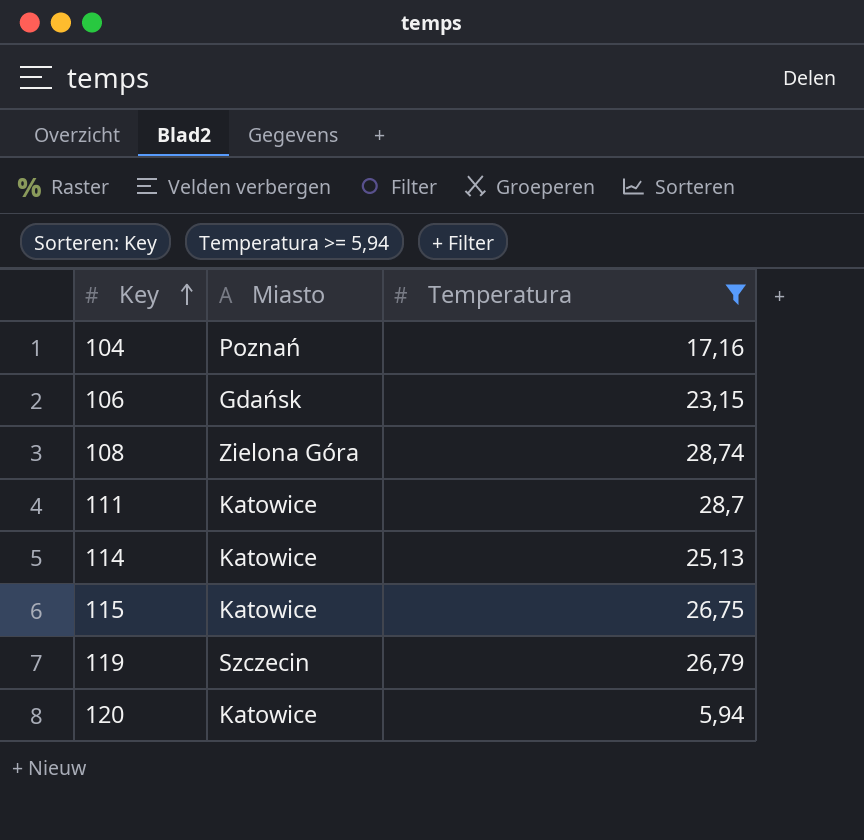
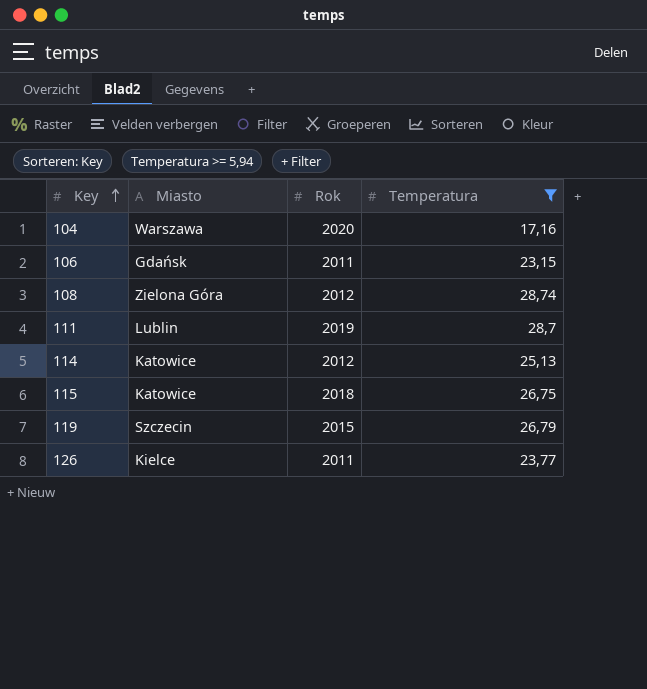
column Rok | position: none -> 3
row 120: Katowice | 5,94 -> none
104 | Miasto: Poznań -> Warszawa
111 | Miasto: Katowice -> Lublin
row 126: none -> Kielce | 2011 | 23,77

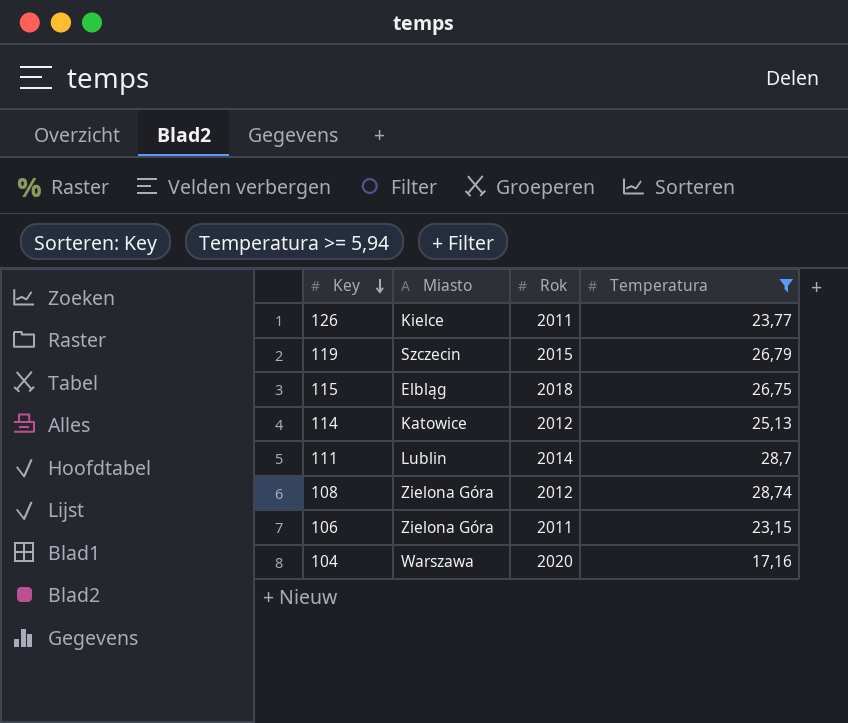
row order: Key ascending -> Key descending
115 | Miasto: Katowice -> Elbląg
111 | Rok: 2019 -> 2014
106 | Miasto: Gdańsk -> Zielona Góra

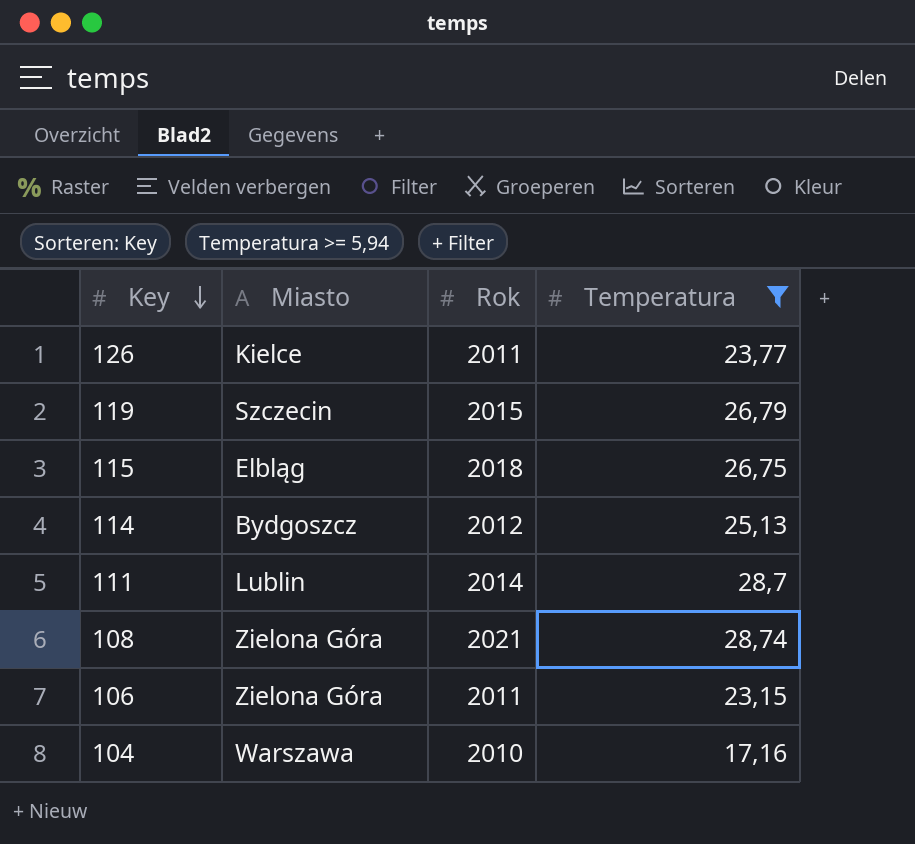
114 | Miasto: Katowice -> Bydgoszcz
108 | Rok: 2012 -> 2021
104 | Rok: 2020 -> 2010

